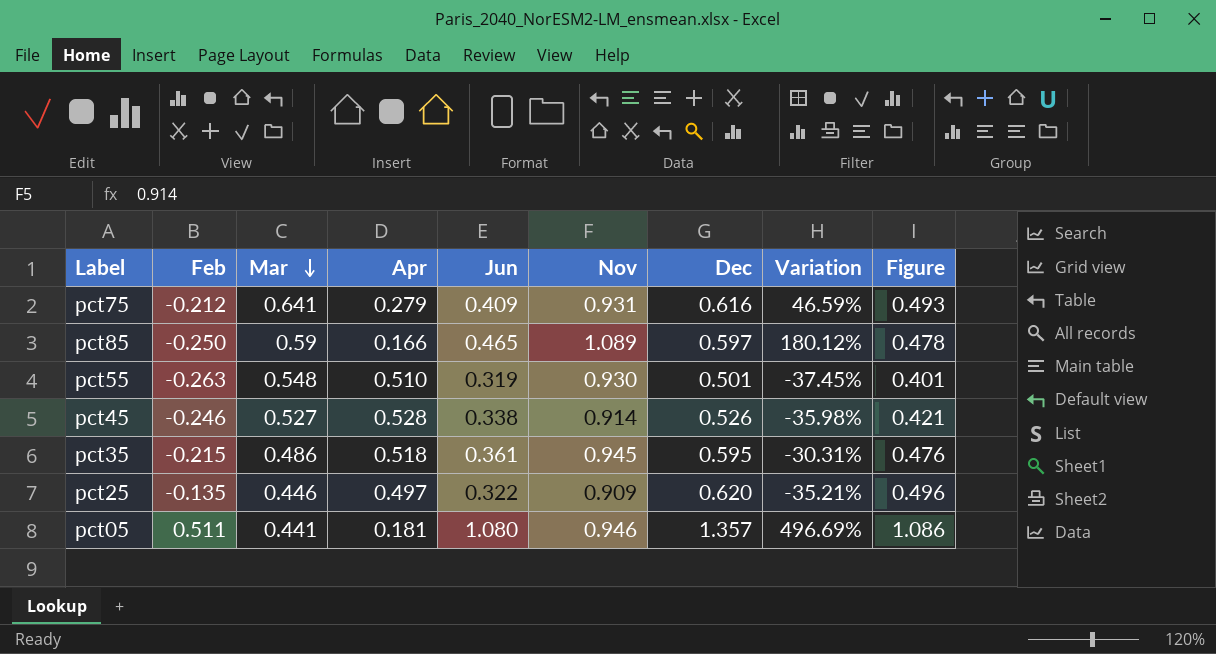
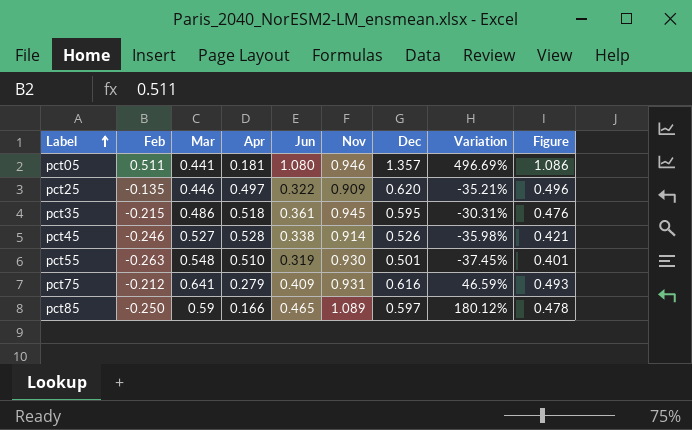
row order: Mar descending -> Label ascending

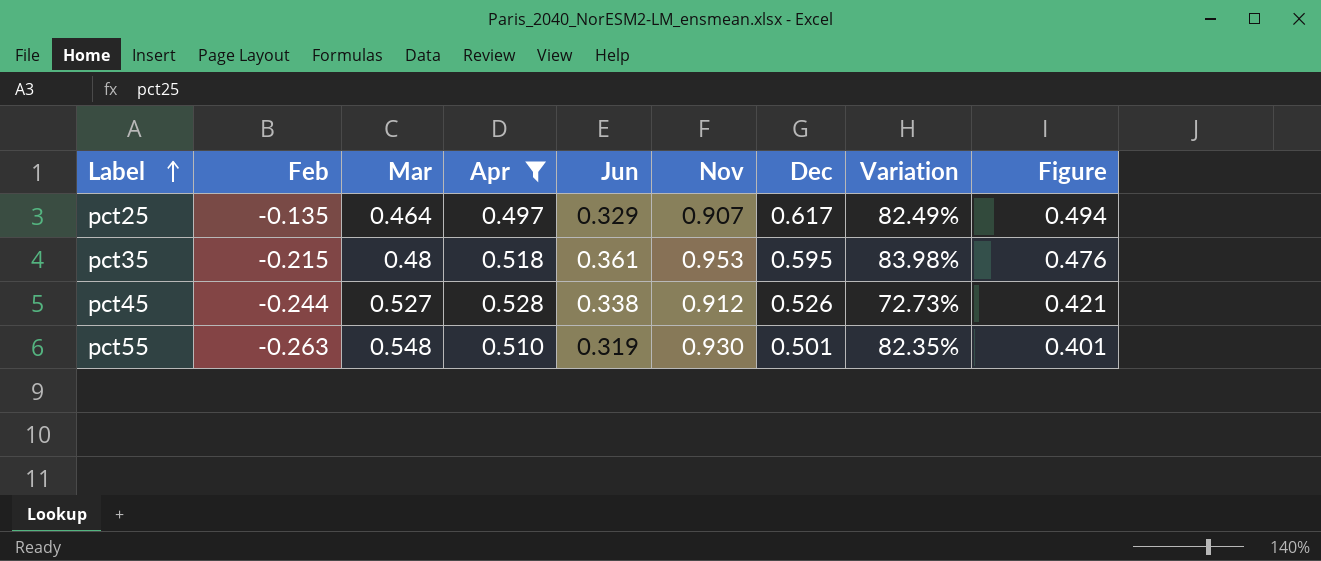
filter: none -> Apr >= 0.497
column Variation | formula: ([Jun] - [Apr]) / [Apr] -> ([Nov] - [Apr]) / [Apr]
pct25 | Mar: 0.446 -> 0.464
pct25 | Jun: 0.322 -> 0.329
pct25 | Nov: 0.909 -> 0.907
pct25 | Dec: 0.620 -> 0.617
pct25 | Figure: 0.496 -> 0.494
pct35 | Mar: 0.486 -> 0.48
pct35 | Nov: 0.945 -> 0.953
pct45 | Feb: -0.246 -> -0.244
pct45 | Nov: 0.914 -> 0.912

